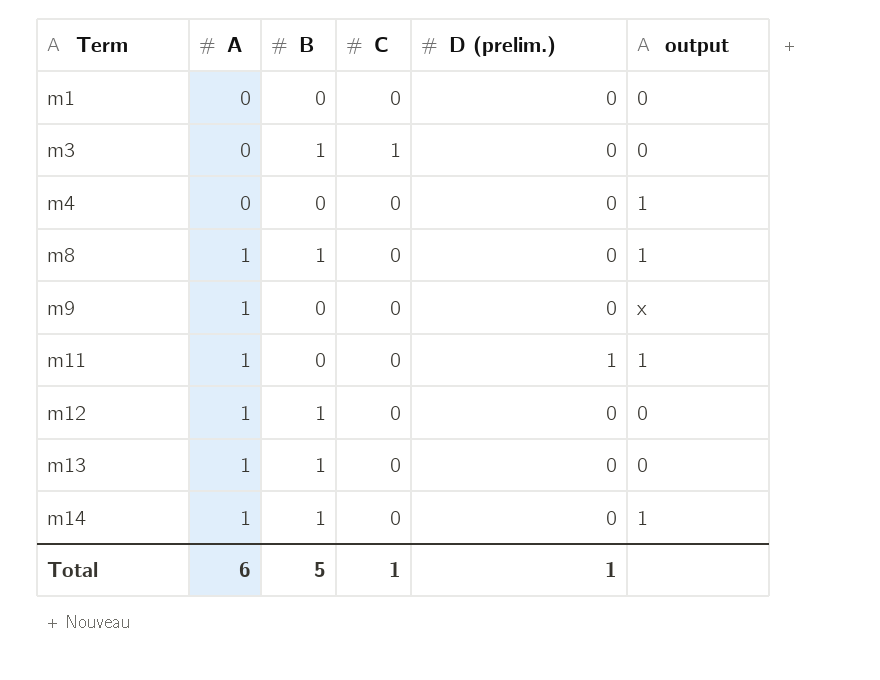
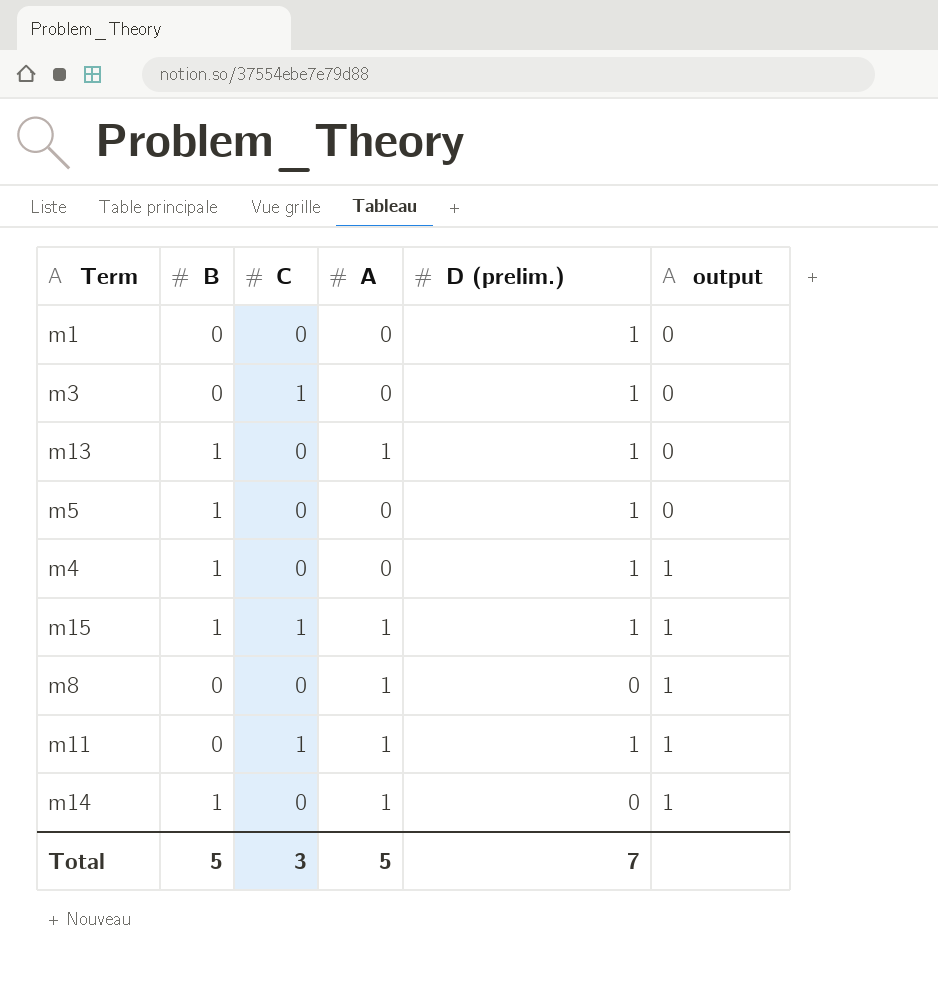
row order: Term ascending -> output ascending
column A | position: 2 -> 4
row m9: 1 | 0 | 0 | 0 | x -> none
row m12: 1 | 1 | 0 | 0 | 0 -> none
m1 | D (prelim.): 0 -> 1
m3 | B: 1 -> 0
m3 | D (prelim.): 0 -> 1
m13 | D (prelim.): 0 -> 1
row m5: none -> 1 | 0 | 0 | 1 | 0
m4 | B: 0 -> 1
m4 | D (prelim.): 0 -> 1
row m15: none -> 1 | 1 | 1 | 1 | 1
m8 | B: 1 -> 0
m11 | C: 0 -> 1
Total | C: 1 -> 3
Total | A: 6 -> 5
Total | D (prelim.): 1 -> 7

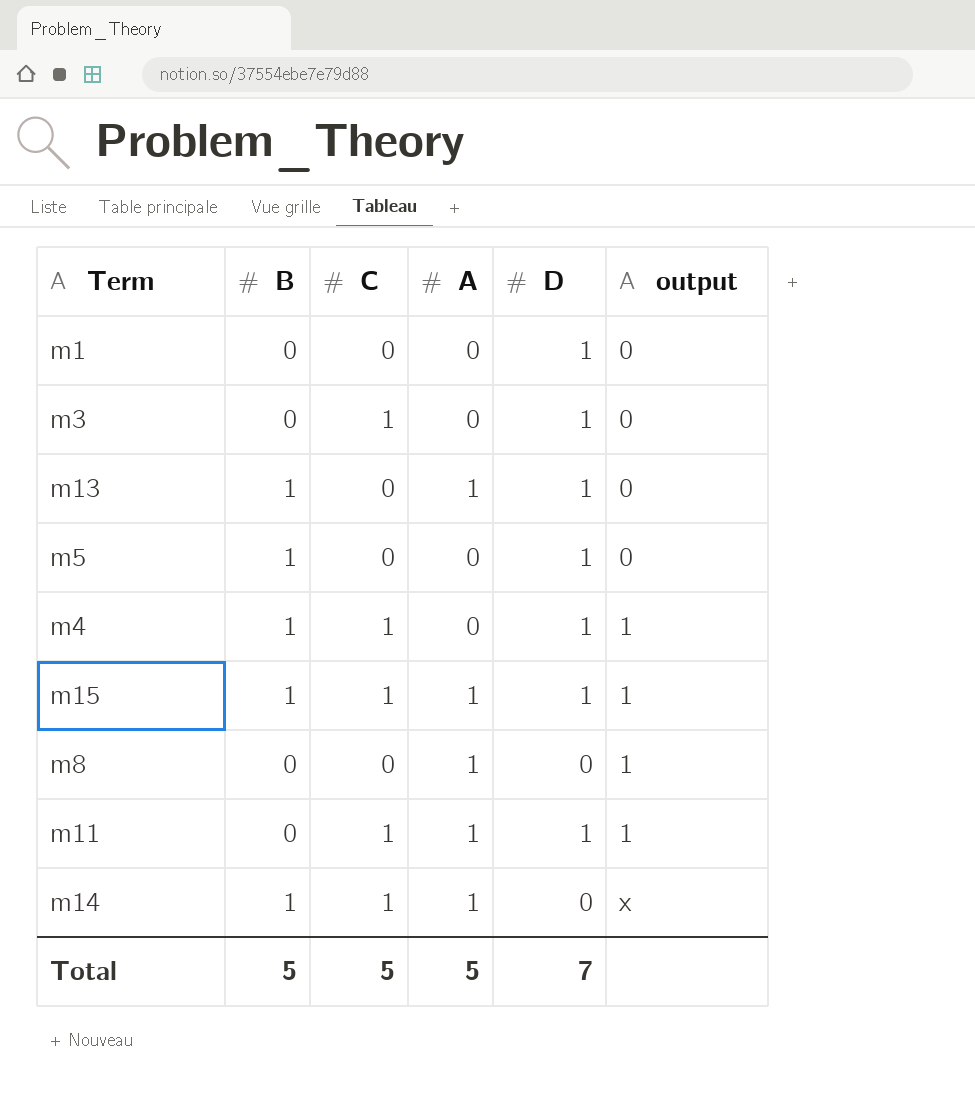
column name: D (prelim.) -> D
m4 | C: 0 -> 1
m14 | C: 0 -> 1
m14 | output: 1 -> x
Total | C: 3 -> 5

